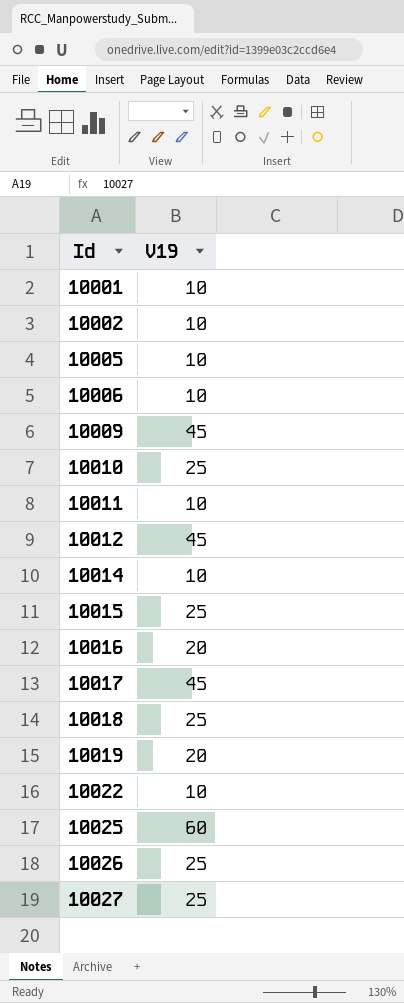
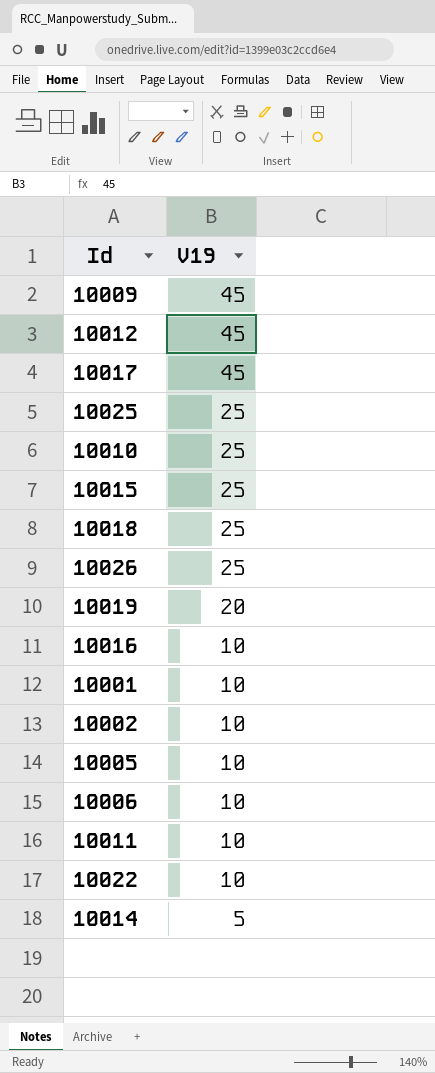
row order: Id ascending -> V19 descending
row 10027: 25 -> none
10025 | V19: 60 -> 25
10016 | V19: 20 -> 10
10014 | V19: 10 -> 5

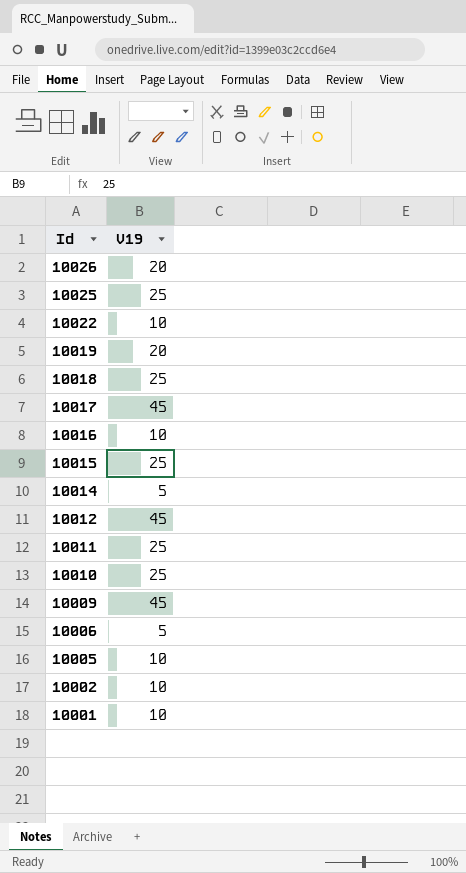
row order: V19 descending -> Id descending
10026 | V19: 25 -> 20
10011 | V19: 10 -> 25
10006 | V19: 10 -> 5

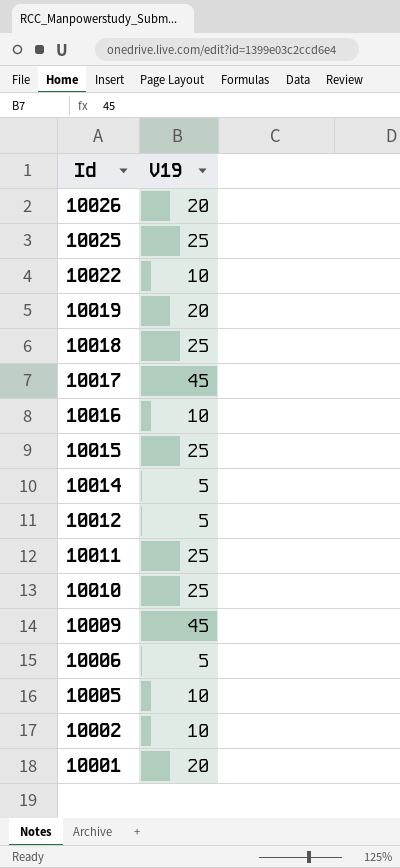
10012 | V19: 45 -> 5
10001 | V19: 10 -> 20

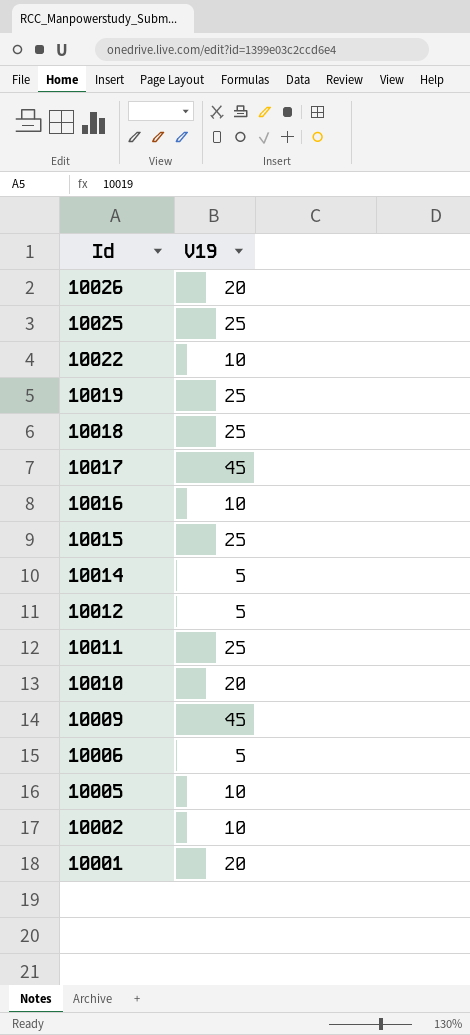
10019 | V19: 20 -> 25
10010 | V19: 25 -> 20

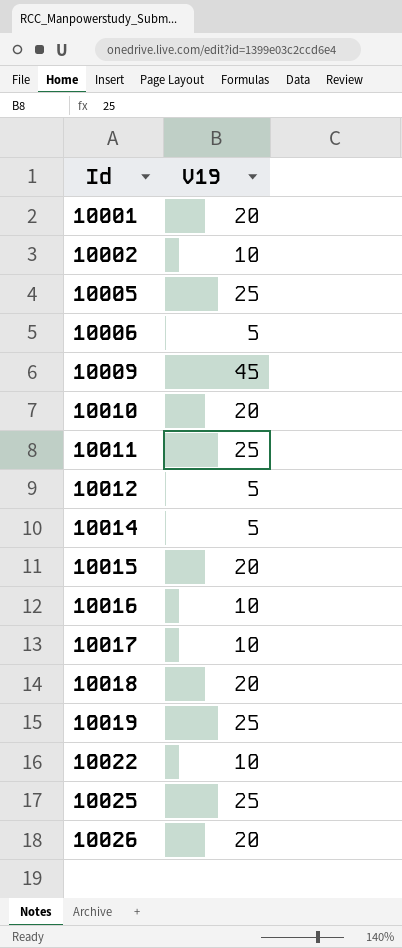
row order: Id descending -> Id ascending
10005 | V19: 10 -> 25
10015 | V19: 25 -> 20
10017 | V19: 45 -> 10
10018 | V19: 25 -> 20

